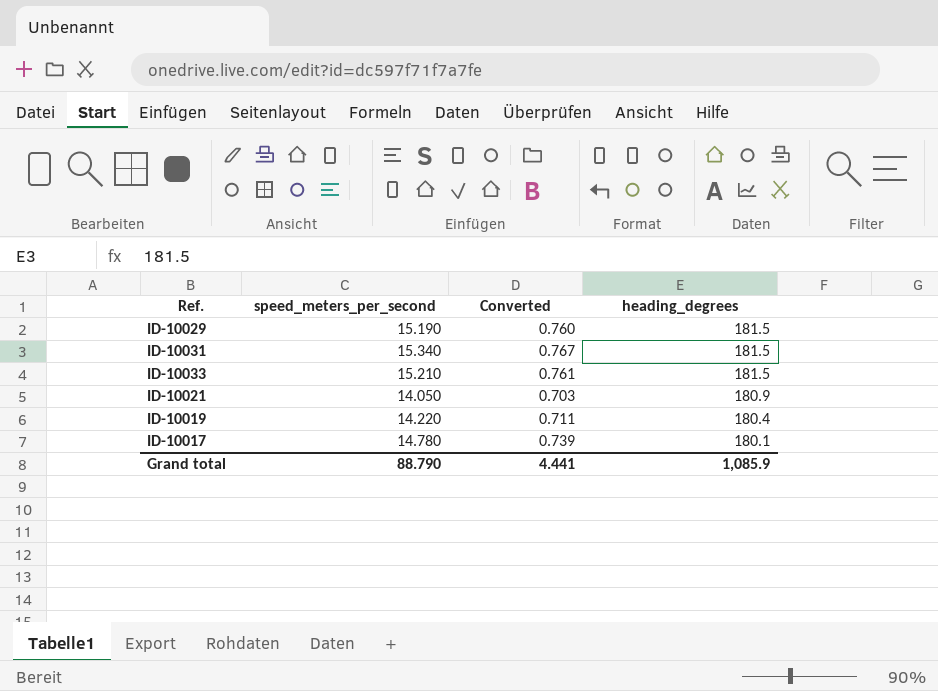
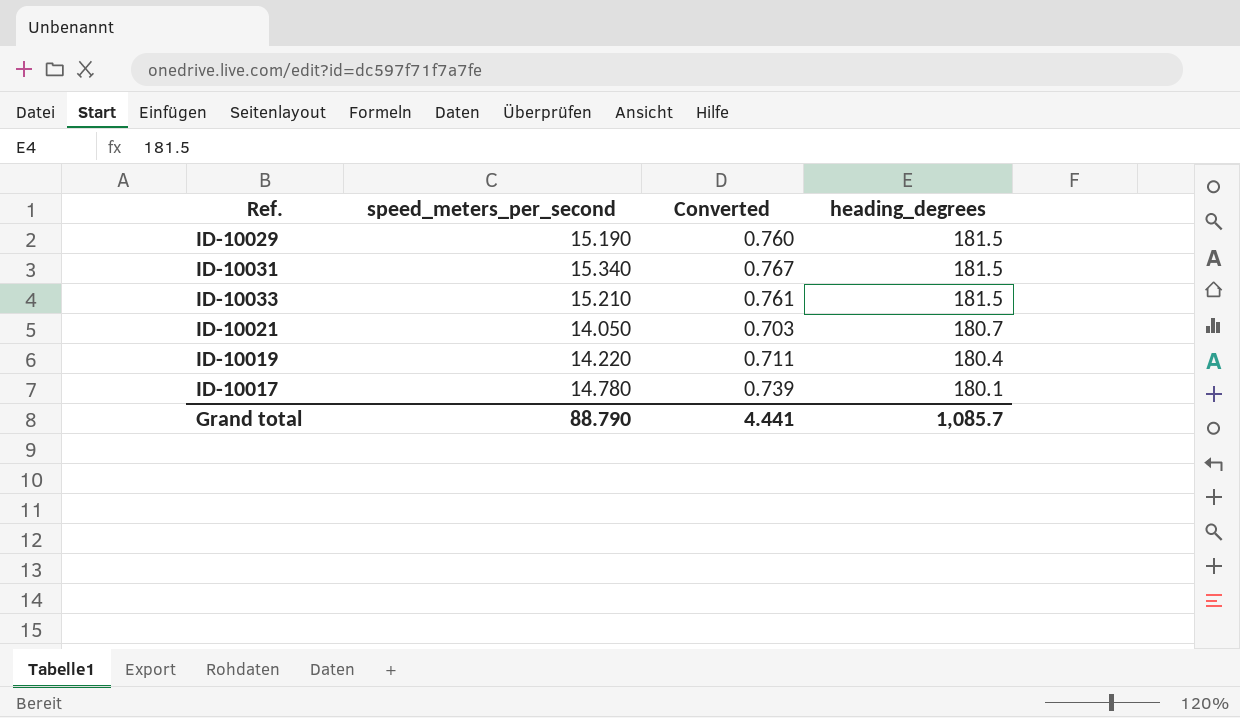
ID-10021 | heading_degrees: 180.9 -> 180.7
Grand total | heading_degrees: 1,085.9 -> 1,085.7

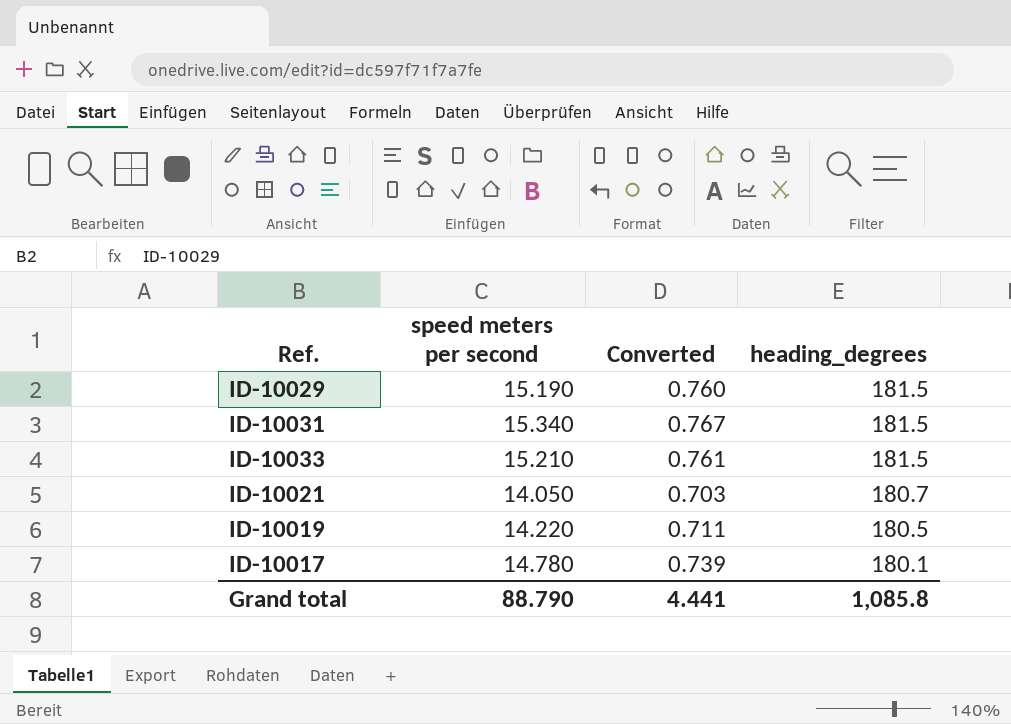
column name: speed_meters_per_second -> speed meters per second
ID-10019 | heading_degrees: 180.4 -> 180.5
Grand total | heading_degrees: 1,085.7 -> 1,085.8

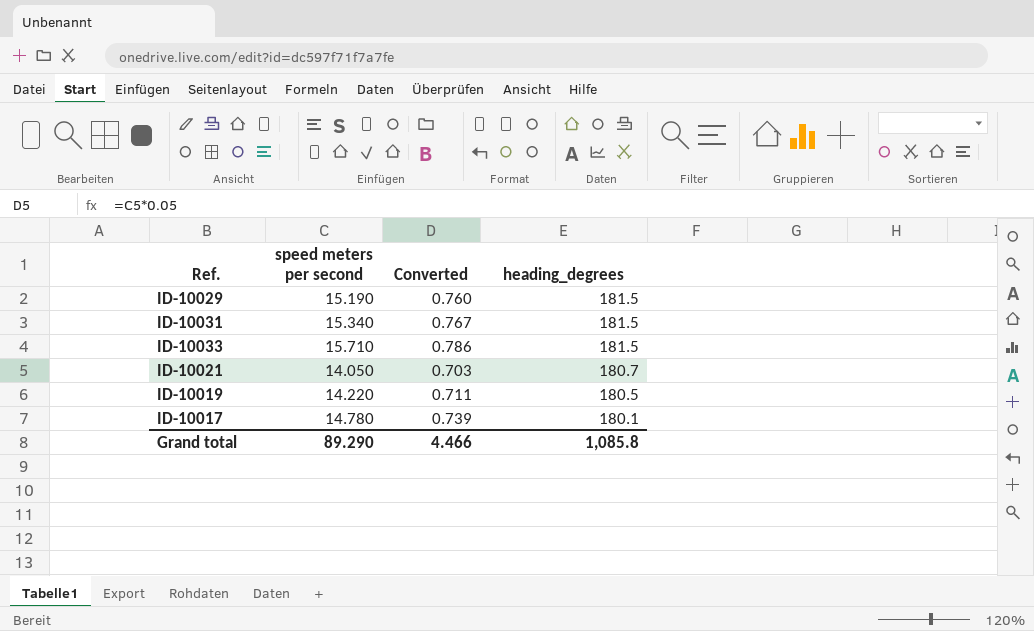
ID-10033 | speed meters per second: 15.210 -> 15.710
ID-10033 | Converted: 0.761 -> 0.786
Grand total | speed meters per second: 88.790 -> 89.290
Grand total | Converted: 4.441 -> 4.466

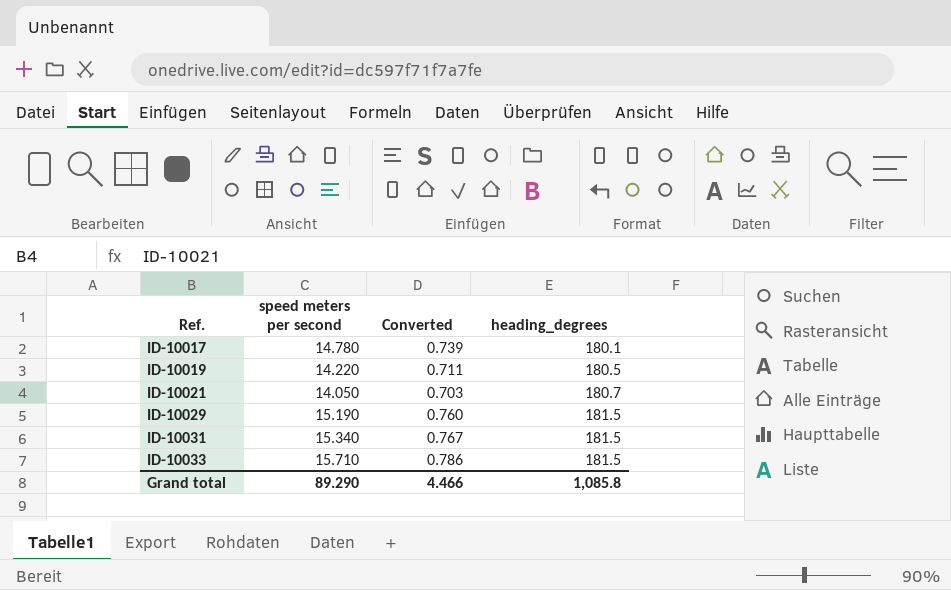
row order: heading_degrees descending -> Ref. ascending

